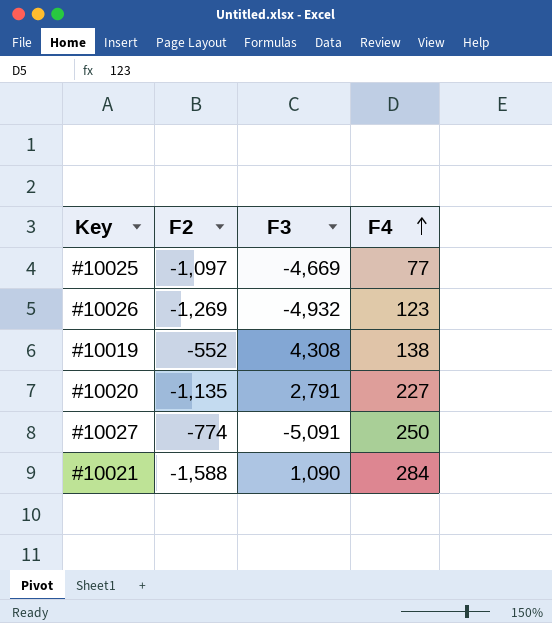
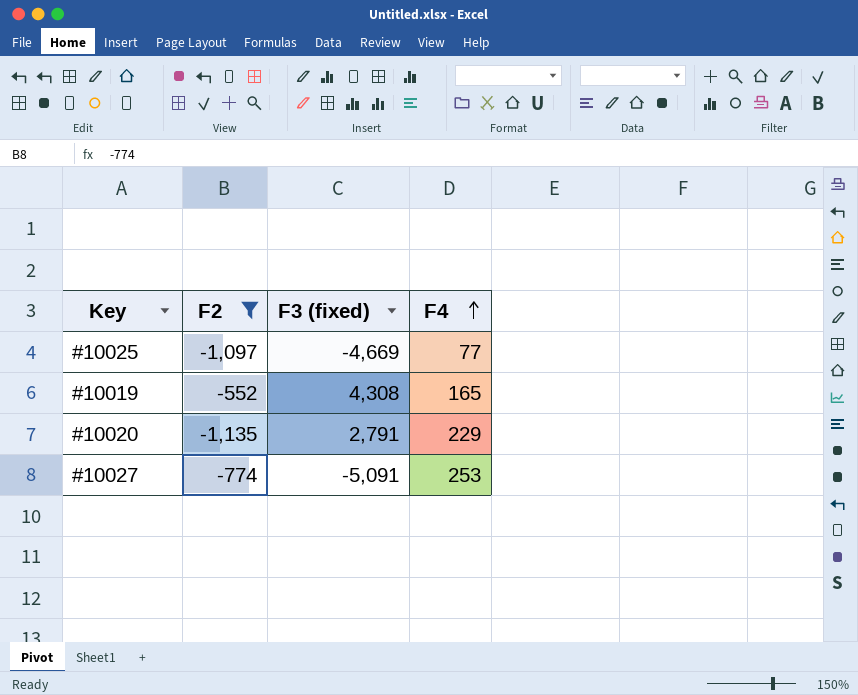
filter: none -> F2 >= -1,135
column name: F3 -> F3 (fixed)
#10019 | F4: 138 -> 165
#10020 | F4: 227 -> 229
#10027 | F4: 250 -> 253

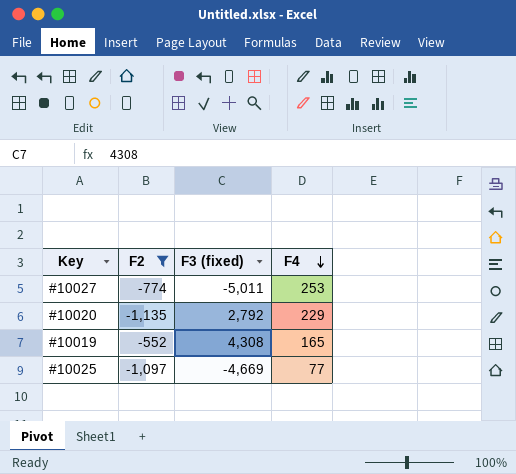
row order: F4 ascending -> F4 descending
#10027 | F3 (fixed): -5,091 -> -5,011
#10020 | F3 (fixed): 2,791 -> 2,792

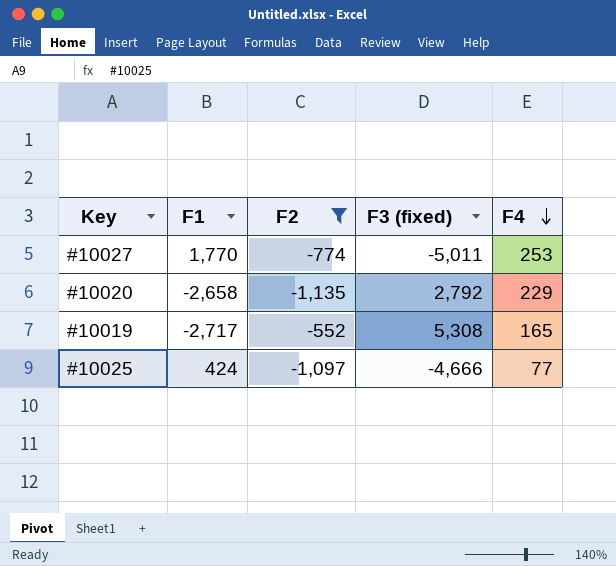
column F1 | position: none -> 2
#10019 | F3 (fixed): 4,308 -> 5,308
#10025 | F3 (fixed): -4,669 -> -4,666

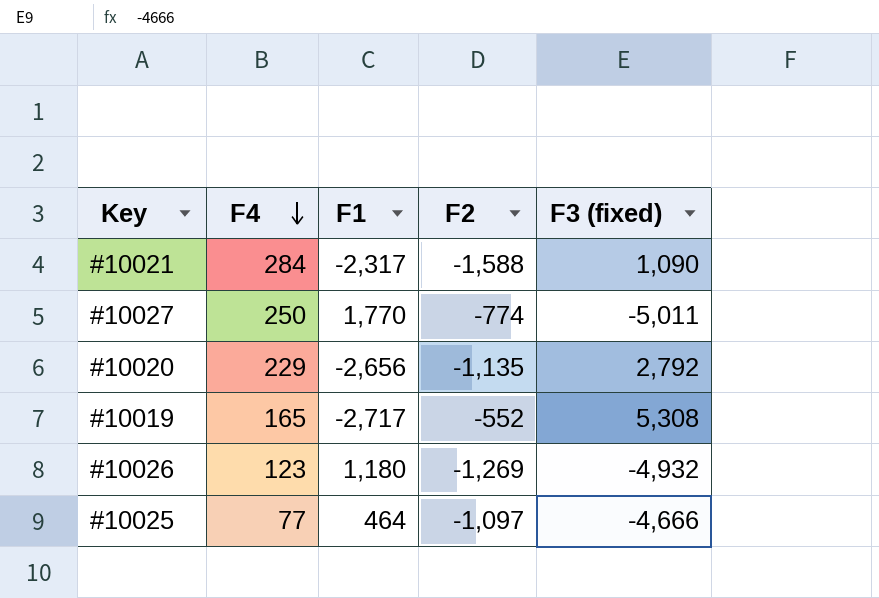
filter: F2 >= -1,135 -> none
column F4 | position: 5 -> 2
#10027 | F4: 253 -> 250
#10020 | F1: -2,658 -> -2,656
#10025 | F1: 424 -> 464

